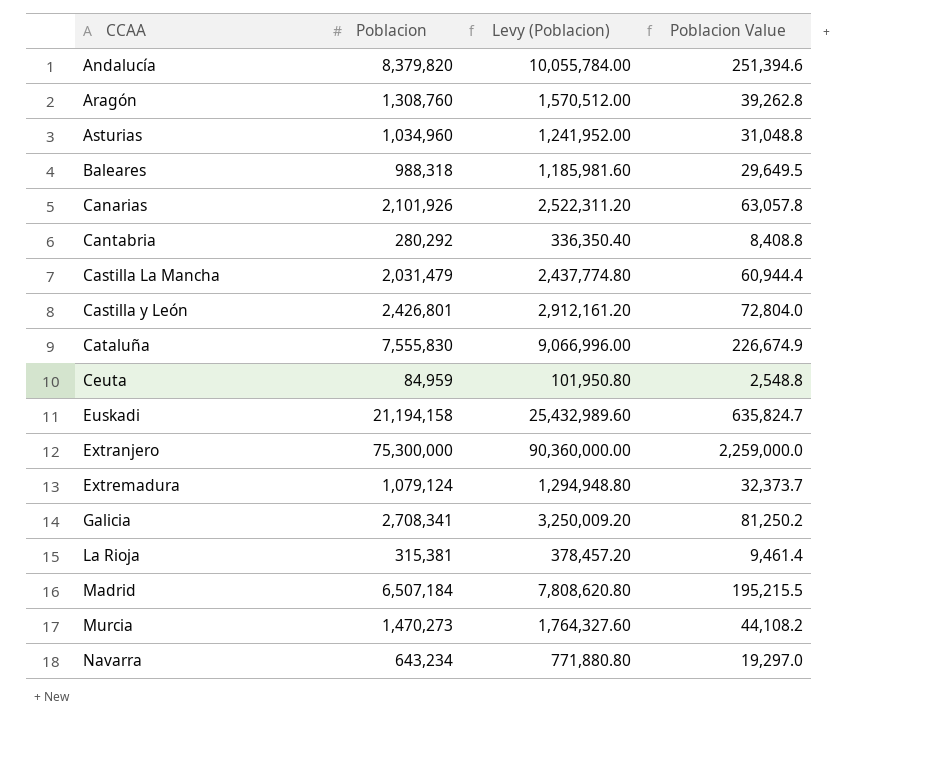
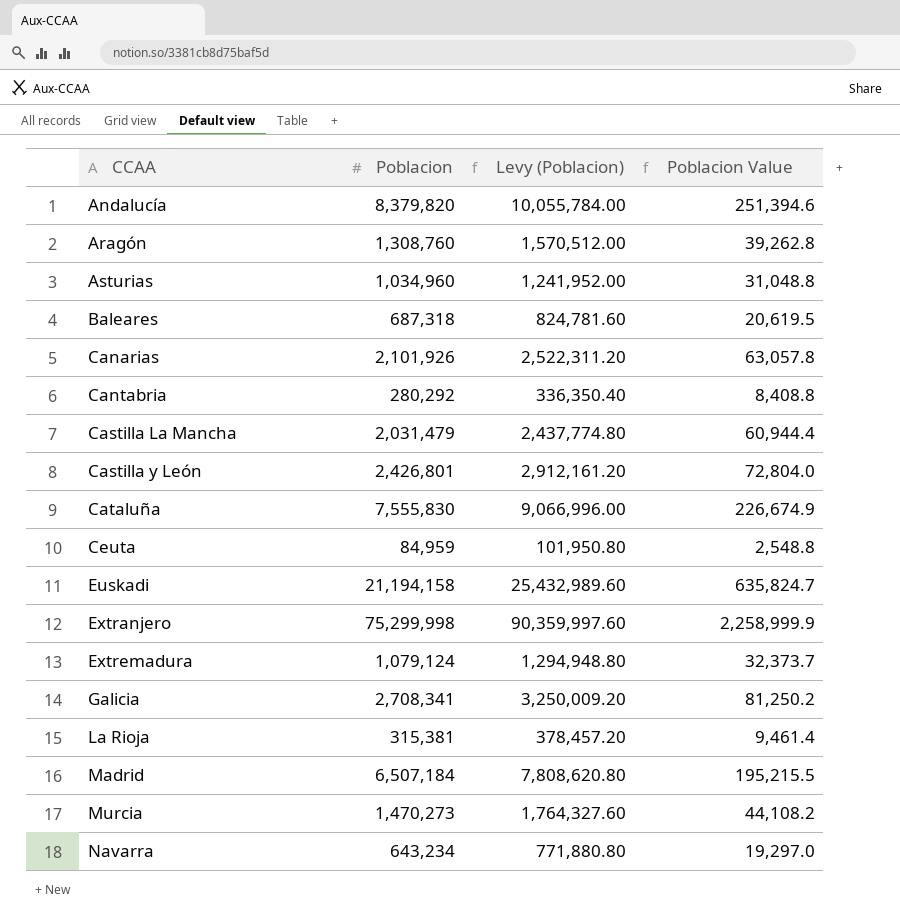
Baleares | Poblacion: 988,318 -> 687,318
Baleares | Levy (Poblacion): 1,185,981.60 -> 824,781.60
Baleares | Poblacion Value: 29,649.5 -> 20,619.5
Extranjero | Poblacion: 75,300,000 -> 75,299,998
Extranjero | Levy (Poblacion): 90,360,000.00 -> 90,359,997.60
Extranjero | Poblacion Value: 2,259,000.0 -> 2,258,999.9

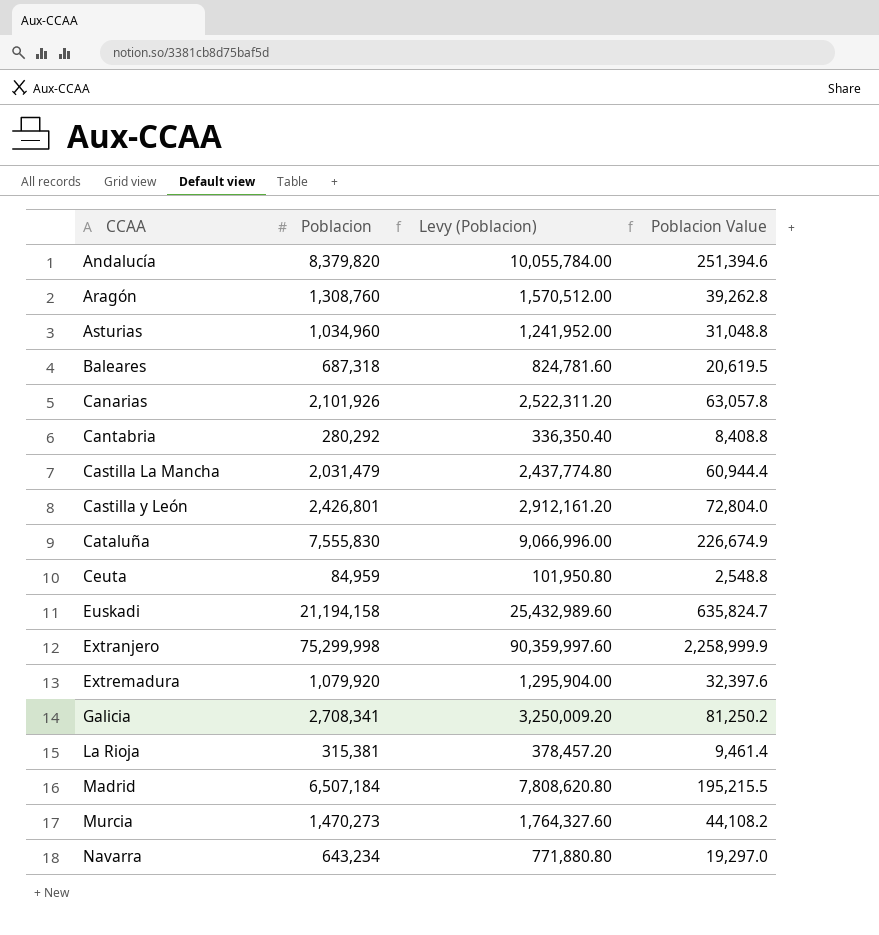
Extremadura | Poblacion: 1,079,124 -> 1,079,920
Extremadura | Levy (Poblacion): 1,294,948.80 -> 1,295,904.00
Extremadura | Poblacion Value: 32,373.7 -> 32,397.6

